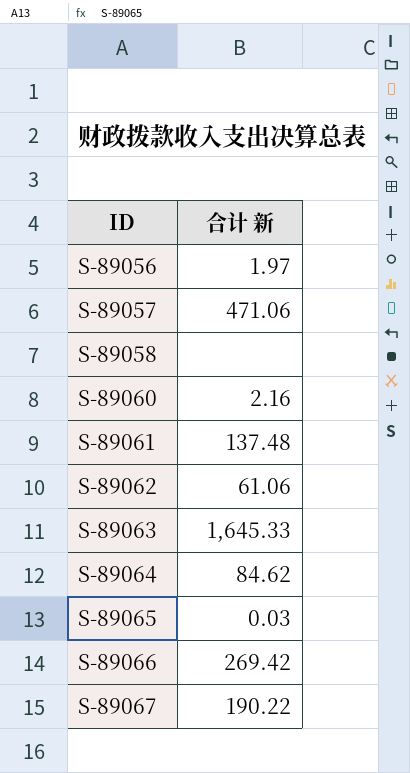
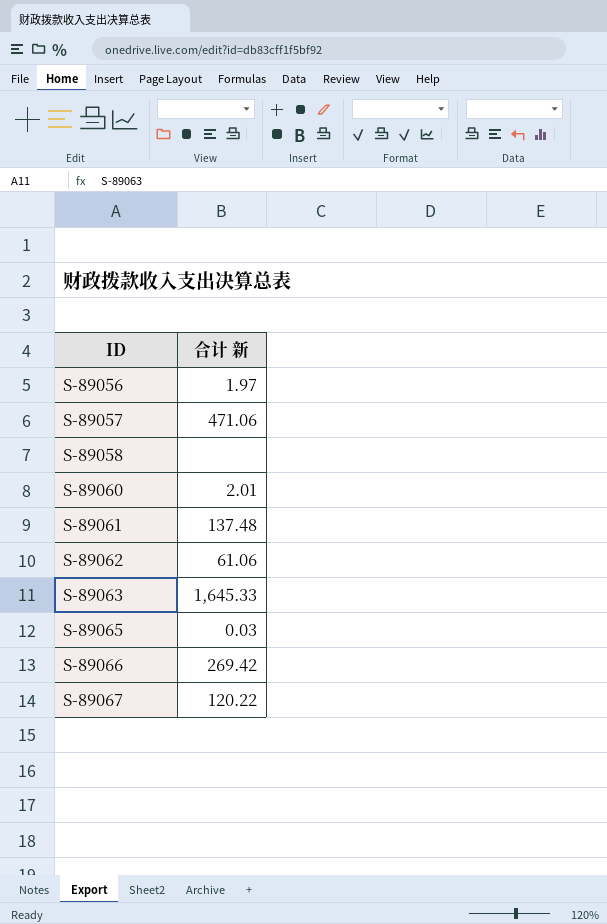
row S-89064: 84.62 -> none
S-89060 | 合计 新: 2.16 -> 2.01
S-89067 | 合计 新: 190.22 -> 120.22

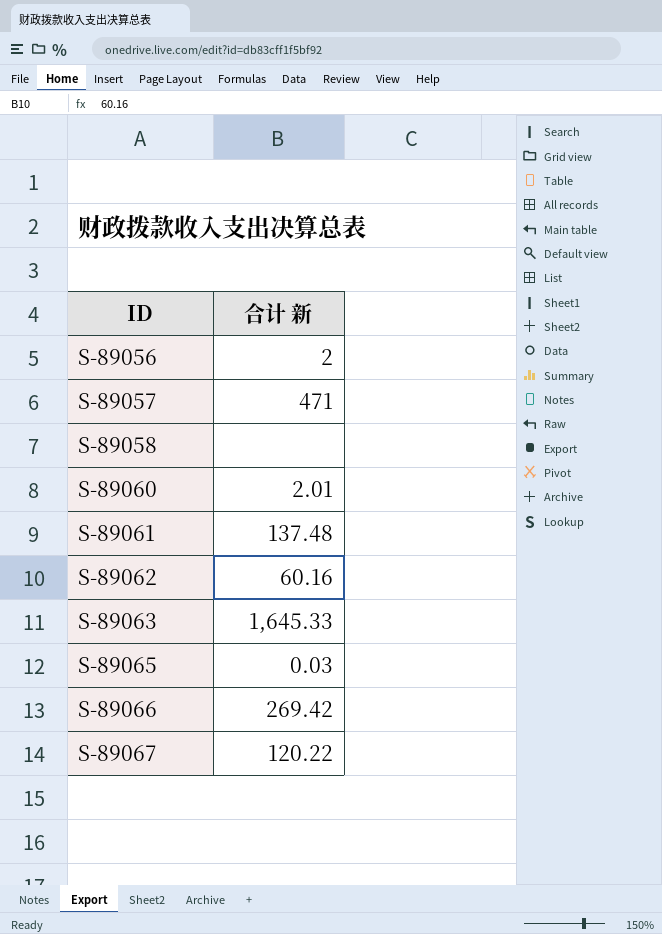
S-89056 | 合计 新: 1.97 -> 2
S-89057 | 合计 新: 471.06 -> 471
S-89062 | 合计 新: 61.06 -> 60.16

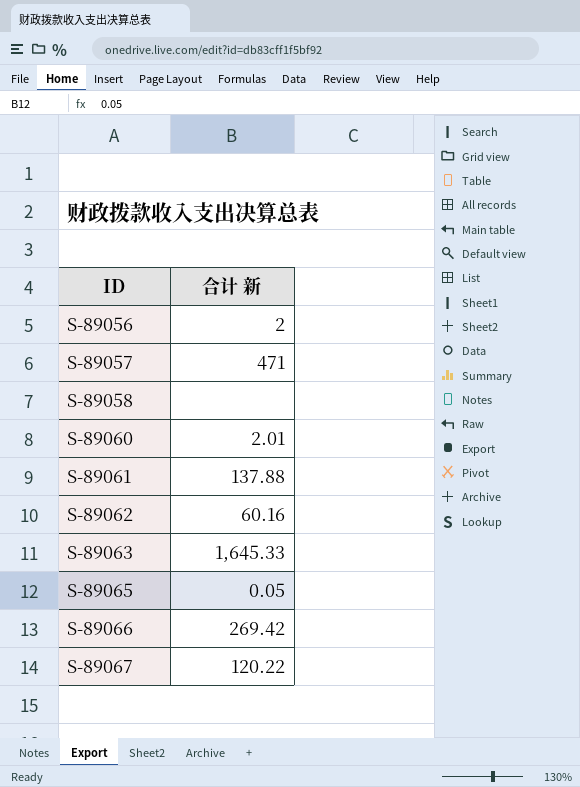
S-89061 | 合计 新: 137.48 -> 137.88
S-89065 | 合计 新: 0.03 -> 0.05

